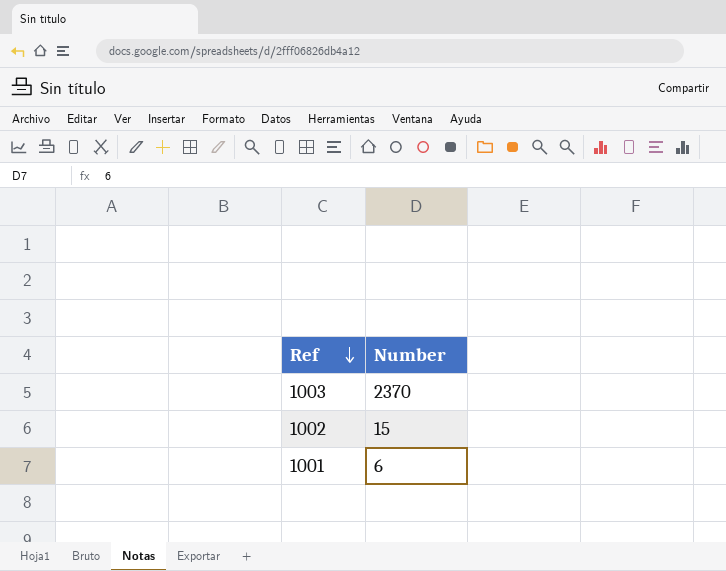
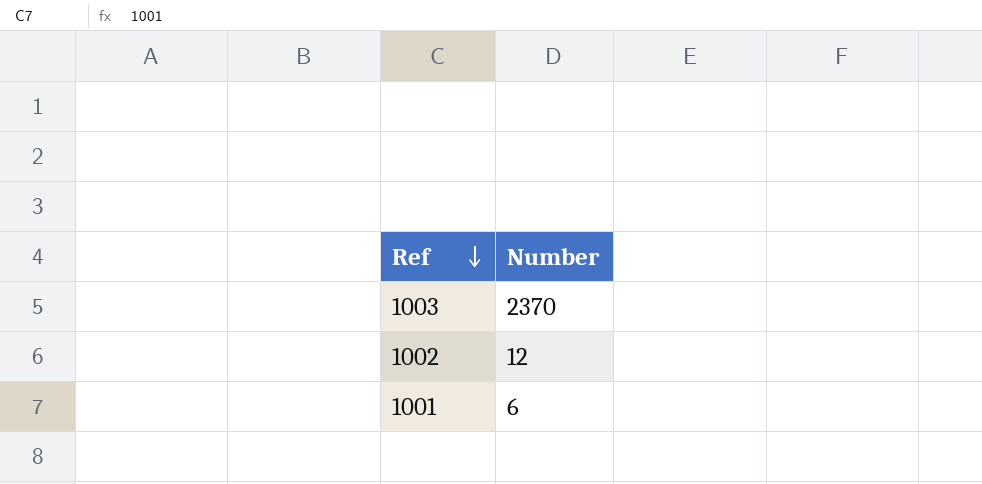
1002 | Number: 15 -> 12

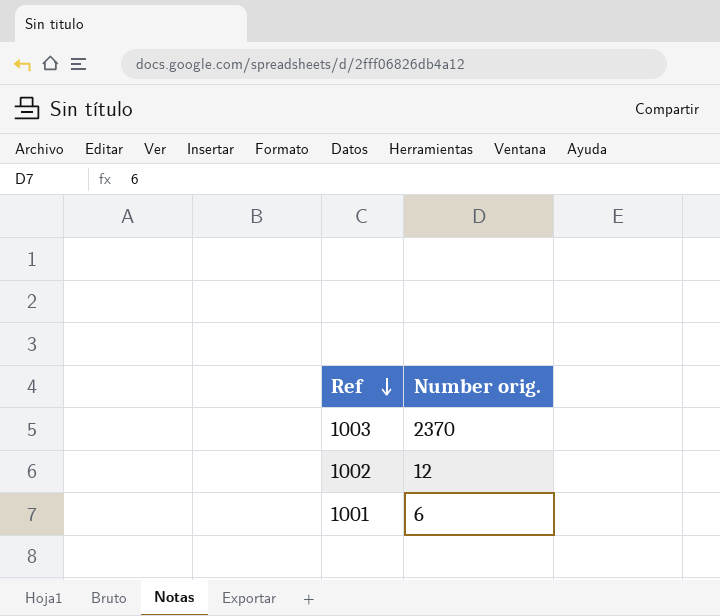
column name: Number -> Number orig.

